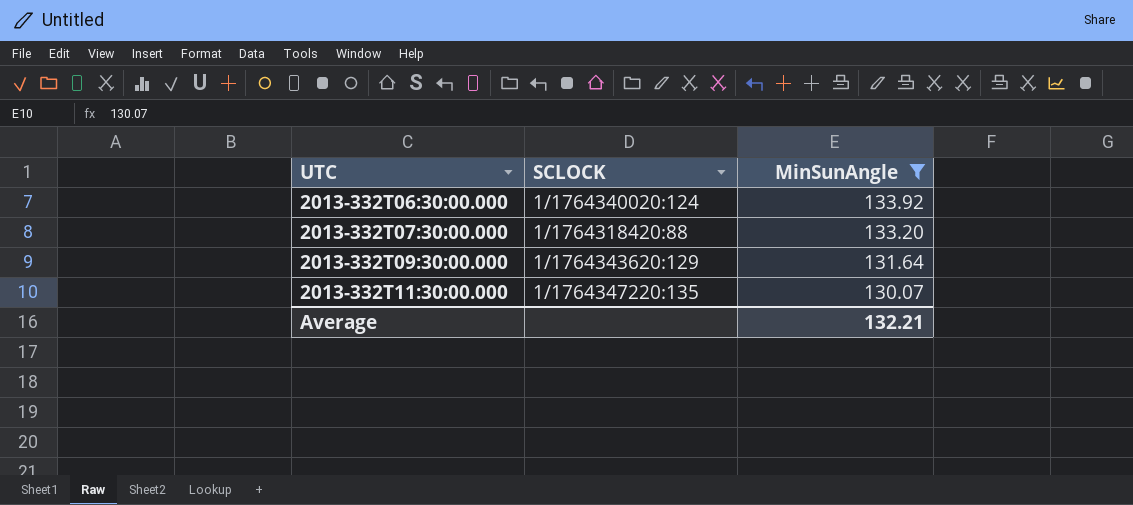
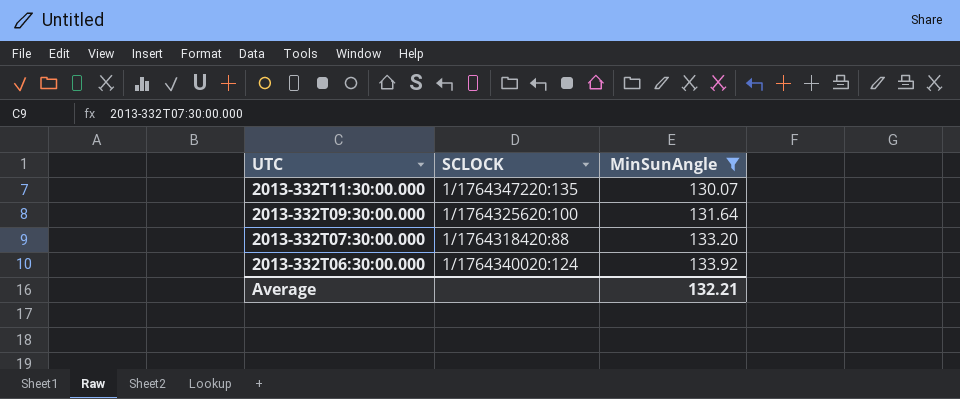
row order: UTC ascending -> UTC descending
2013-332T09:30:00.000 | SCLOCK: 1/1764343620:129 -> 1/1764325620:100

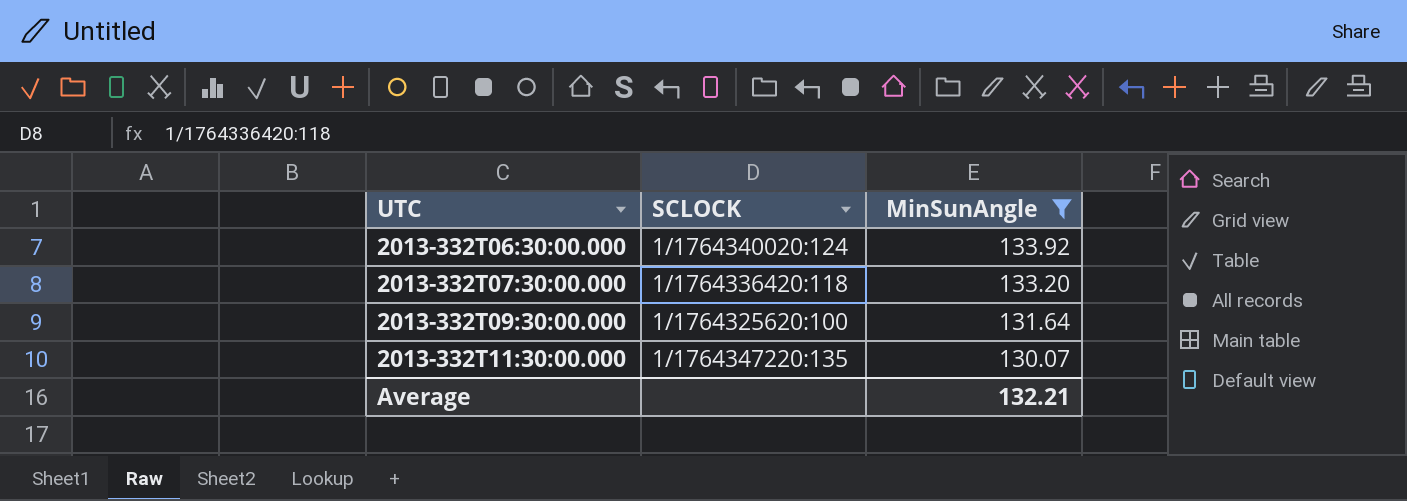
row order: UTC descending -> UTC ascending
2013-332T07:30:00.000 | SCLOCK: 1/1764318420:88 -> 1/1764336420:118

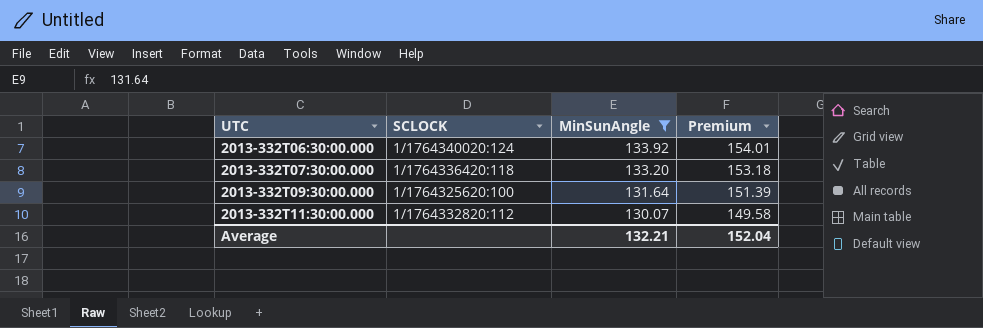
column Premium | formula: none -> [MinSunAngle] * 1.15
2013-332T11:30:00.000 | SCLOCK: 1/1764347220:135 -> 1/1764332820:112

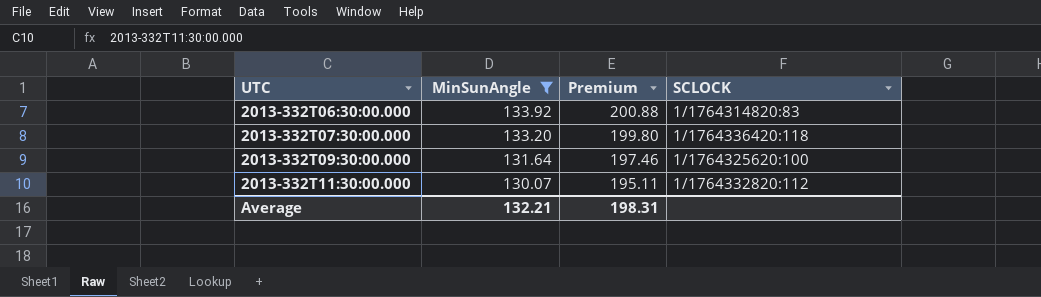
column Premium | formula: [MinSunAngle] * 1.15 -> [MinSunAngle] * 1.5
column SCLOCK | position: 2 -> 4
2013-332T06:30:00.000 | SCLOCK: 1/1764340020:124 -> 1/1764314820:83
Average | Premium: 152.04 -> 198.31

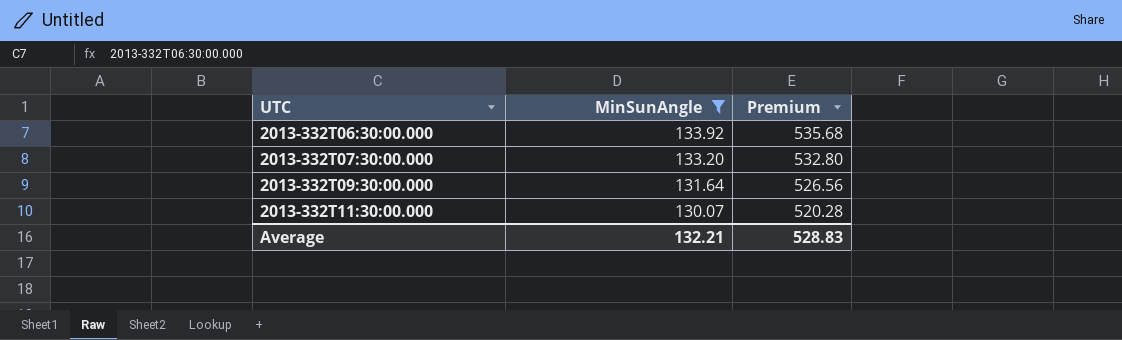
column SCLOCK | position: 4 -> none
column Premium | formula: [MinSunAngle] * 1.5 -> [MinSunAngle] * 4
Average | Premium: 198.31 -> 528.83

